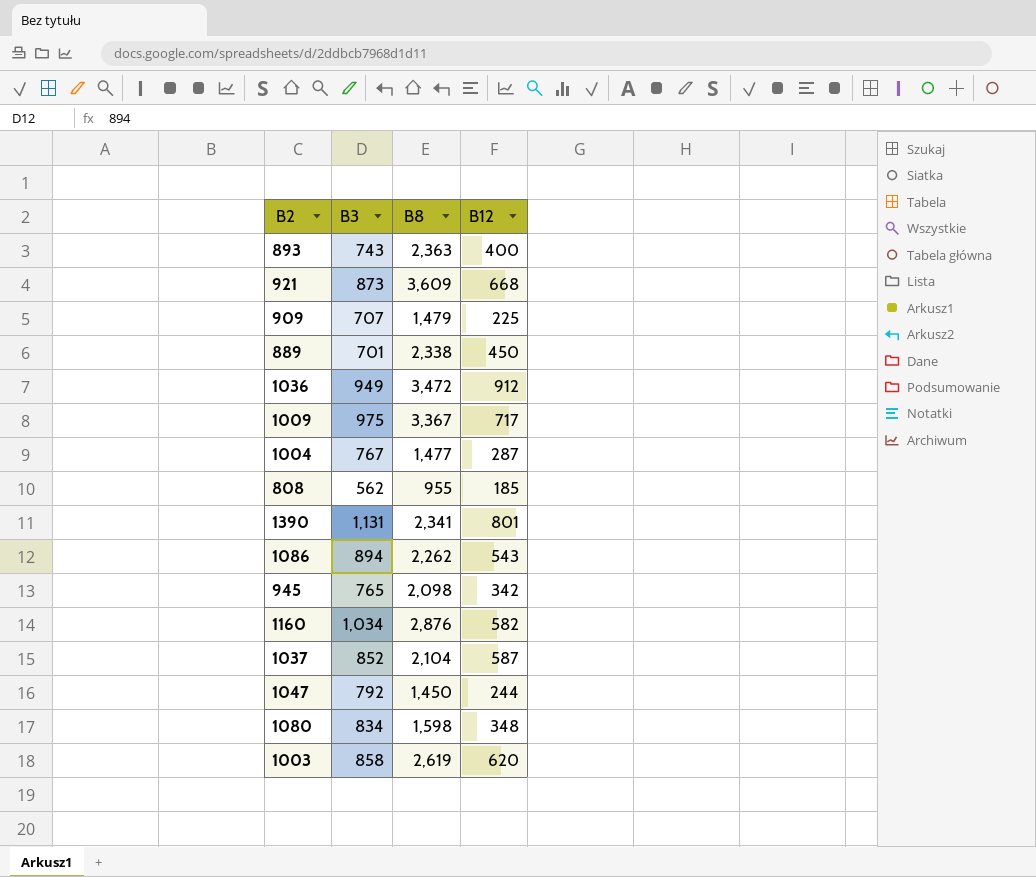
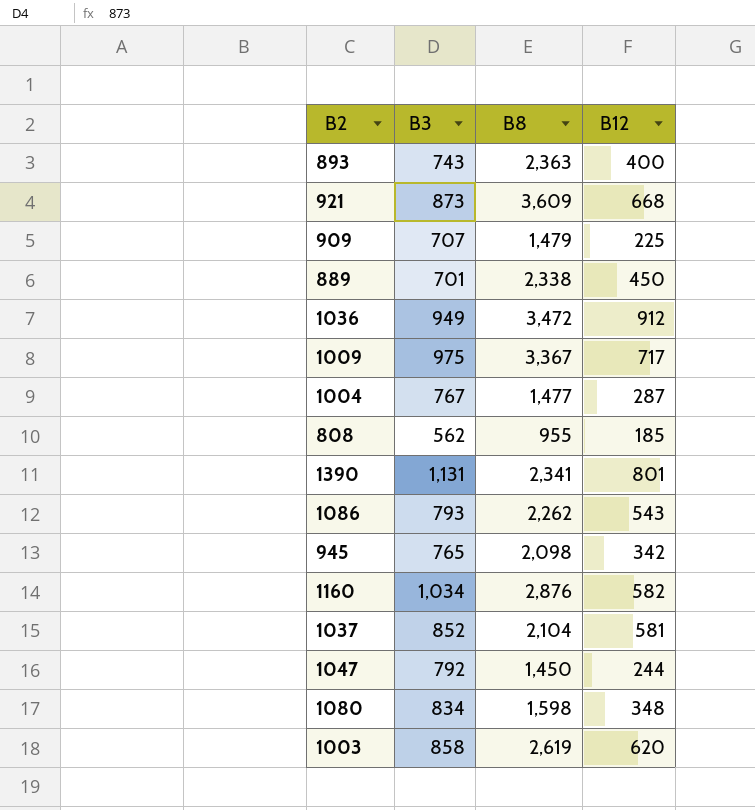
1086 | B3: 894 -> 793
1037 | B12: 587 -> 581

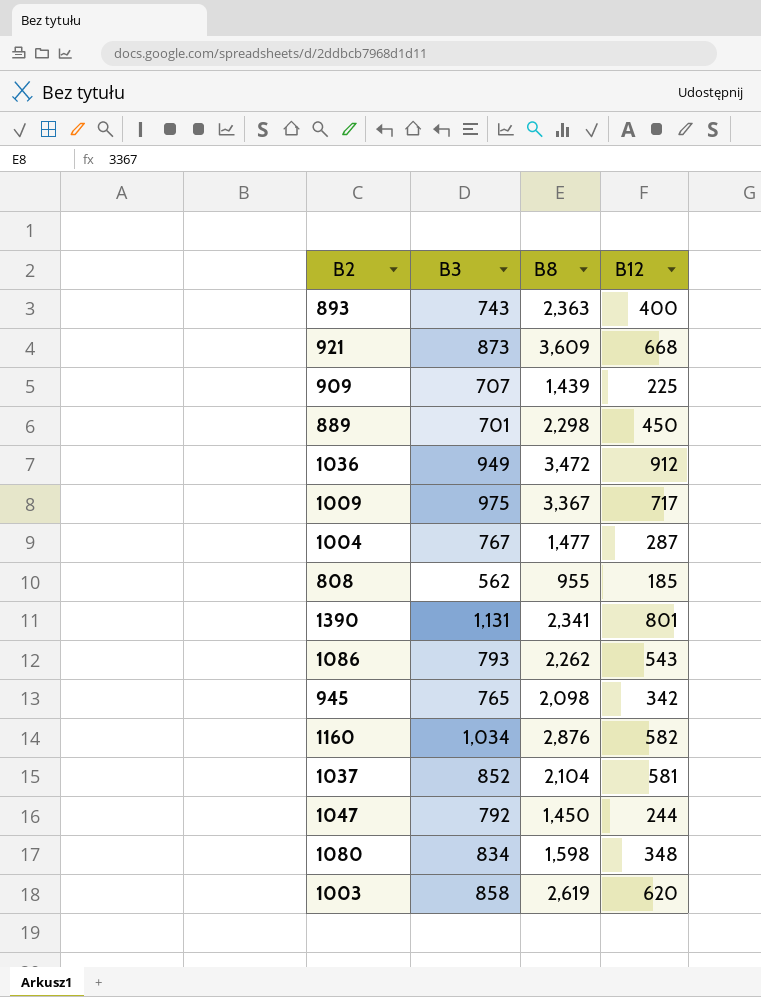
909 | B8: 1,479 -> 1,439
889 | B8: 2,338 -> 2,298

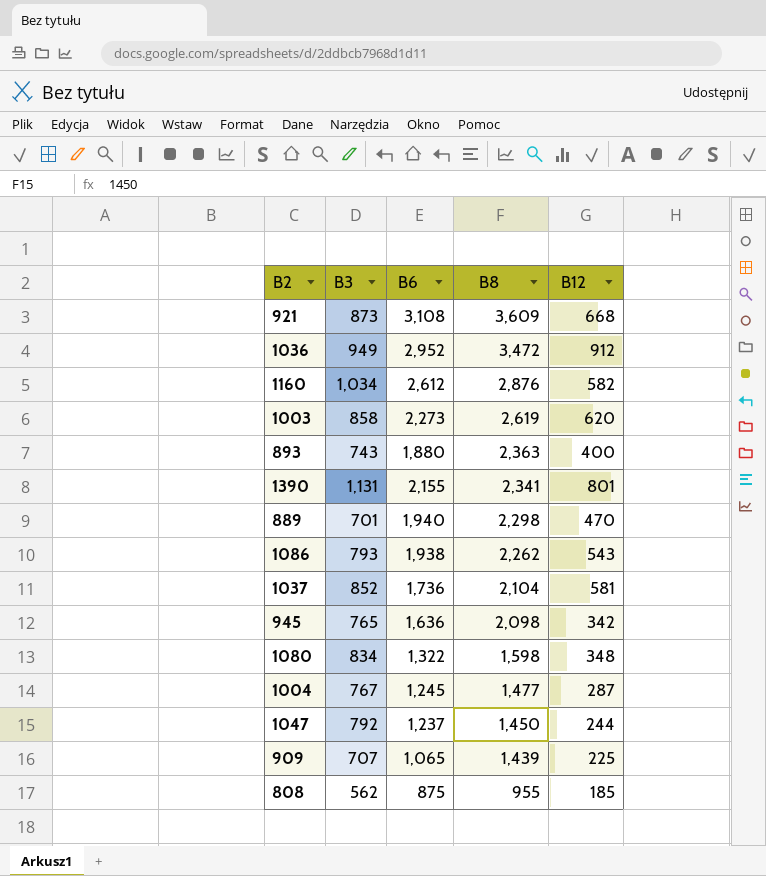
row order: none -> B8 descending
column B6 | position: none -> 3
row 1009: 975 | 3,367 | 717 -> none
889 | B12: 450 -> 470

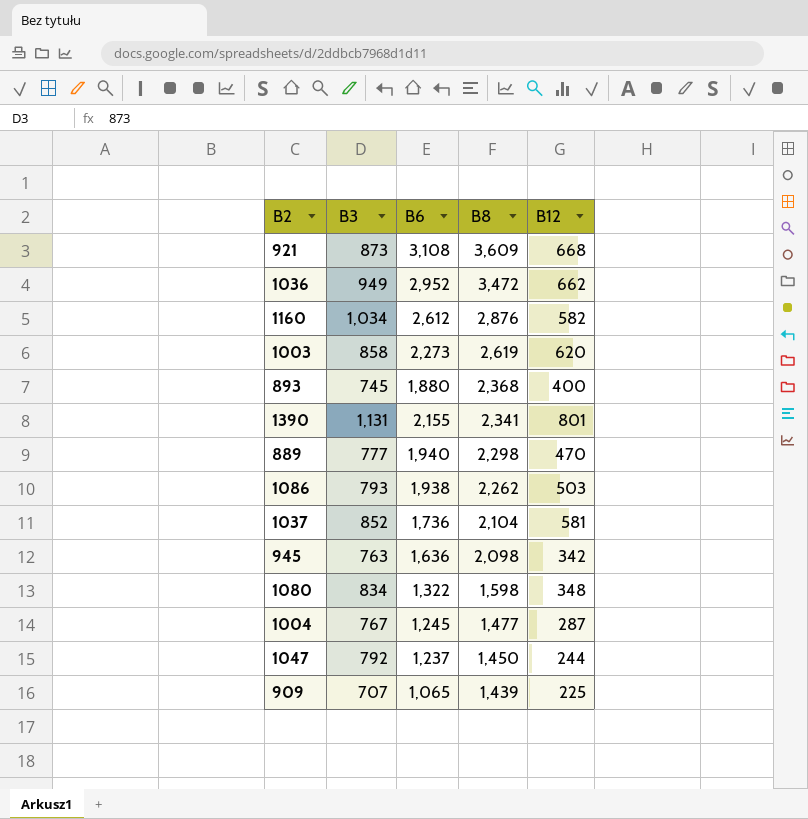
row 808: 562 | 875 | 955 | 185 -> none
1036 | B12: 912 -> 662
893 | B3: 743 -> 745
893 | B8: 2,363 -> 2,368
889 | B3: 701 -> 777
1086 | B12: 543 -> 503
945 | B3: 765 -> 763

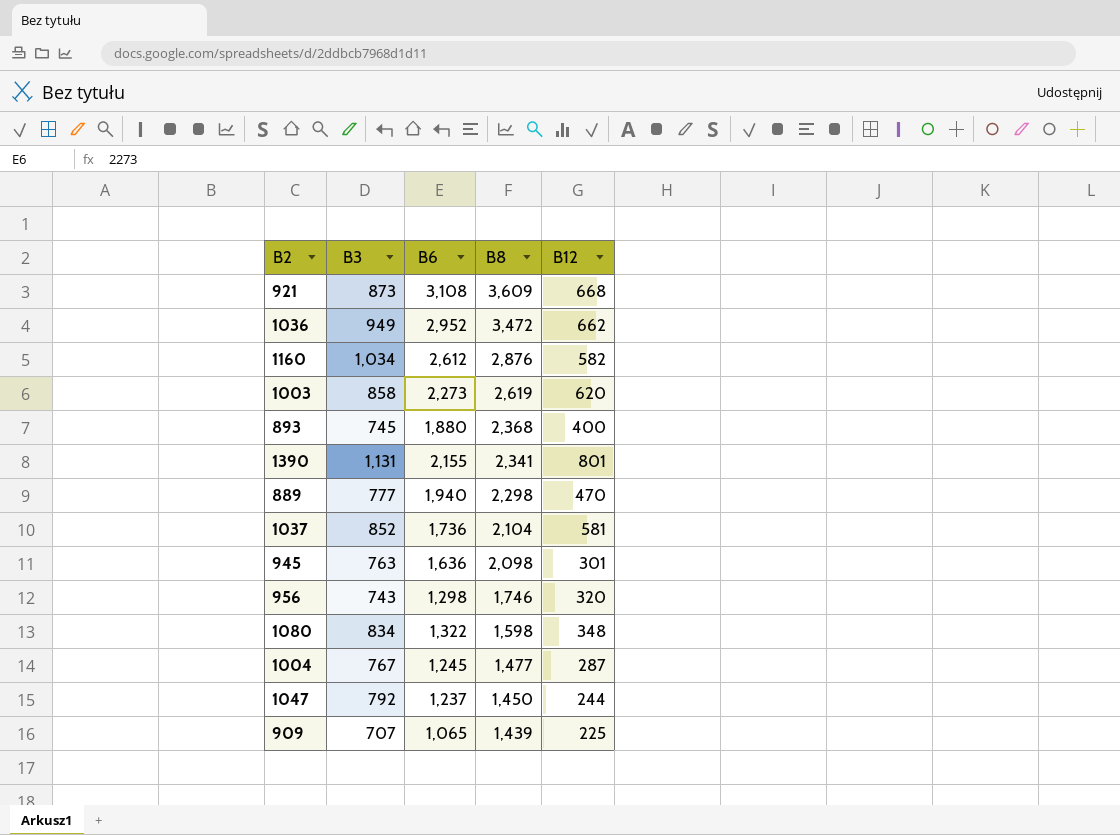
row 1086: 793 | 1,938 | 2,262 | 503 -> none
945 | B12: 342 -> 301
row 956: none -> 743 | 1,298 | 1,746 | 320

